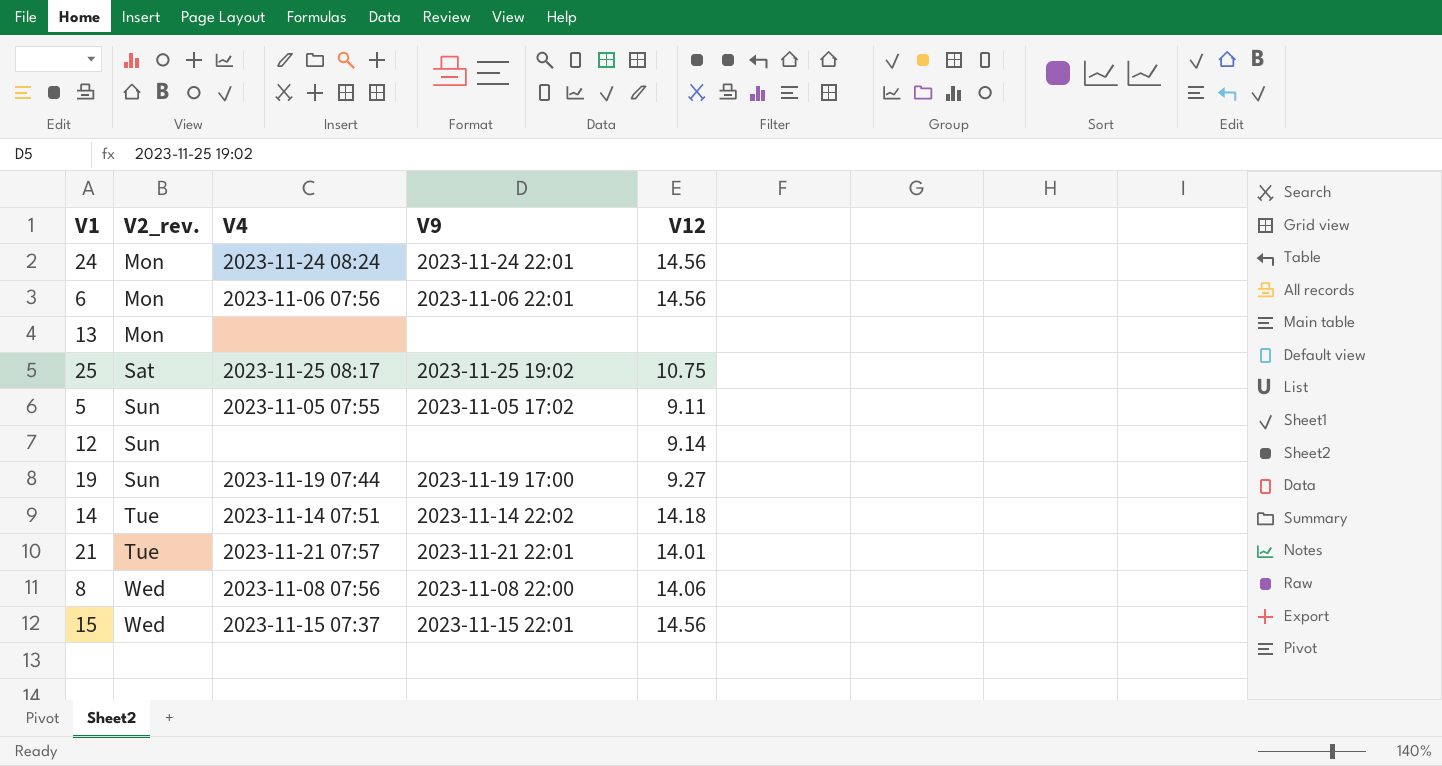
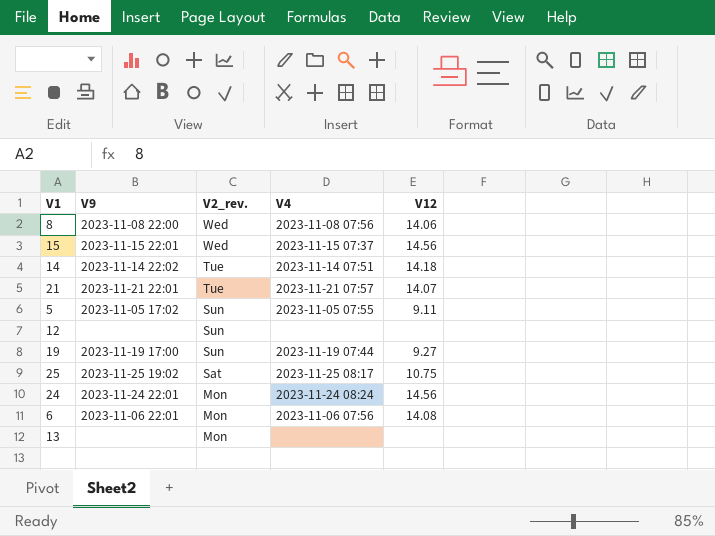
row order: V2_rev. ascending -> V2_rev. descending
column V9 | position: 4 -> 2
21 | V12: 14.01 -> 14.07
12 | V12: 9.14 -> none
6 | V12: 14.56 -> 14.08

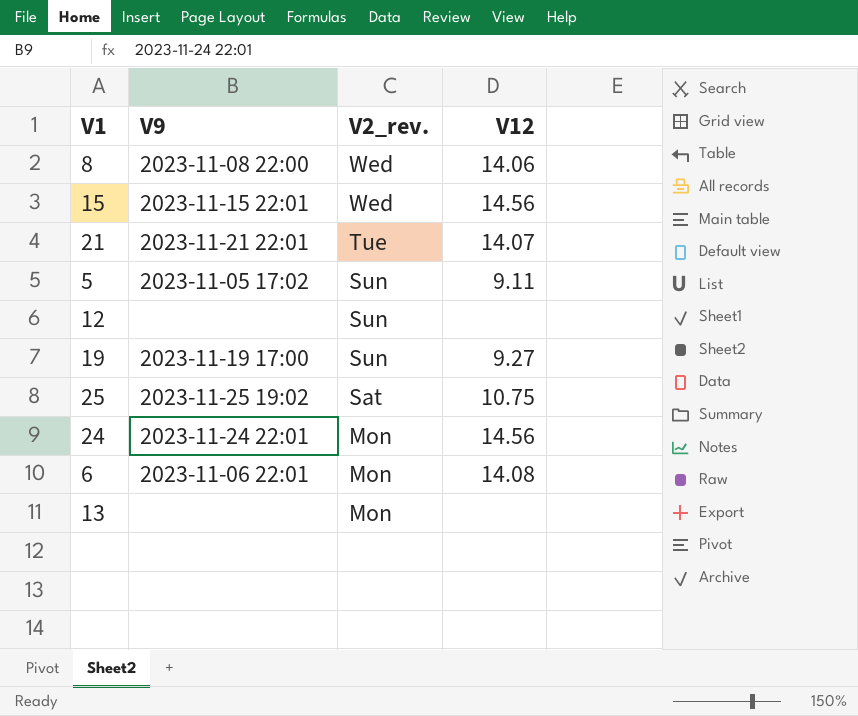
column V4 | position: 4 -> none
row 14: 2023-11-14 22:02 | Tue | 2023-11-14 07:51 | 14.18 -> none

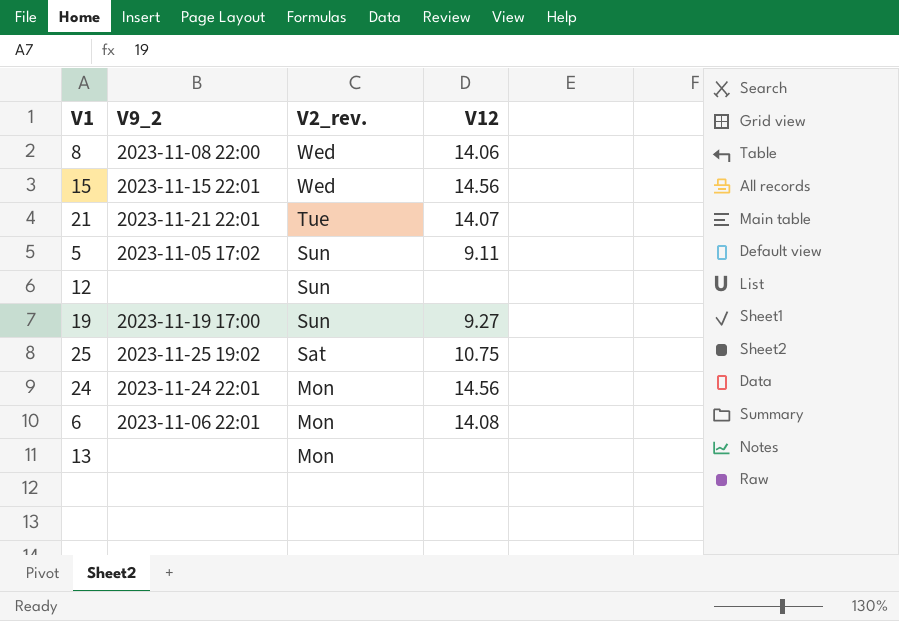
column name: V9 -> V9_2

